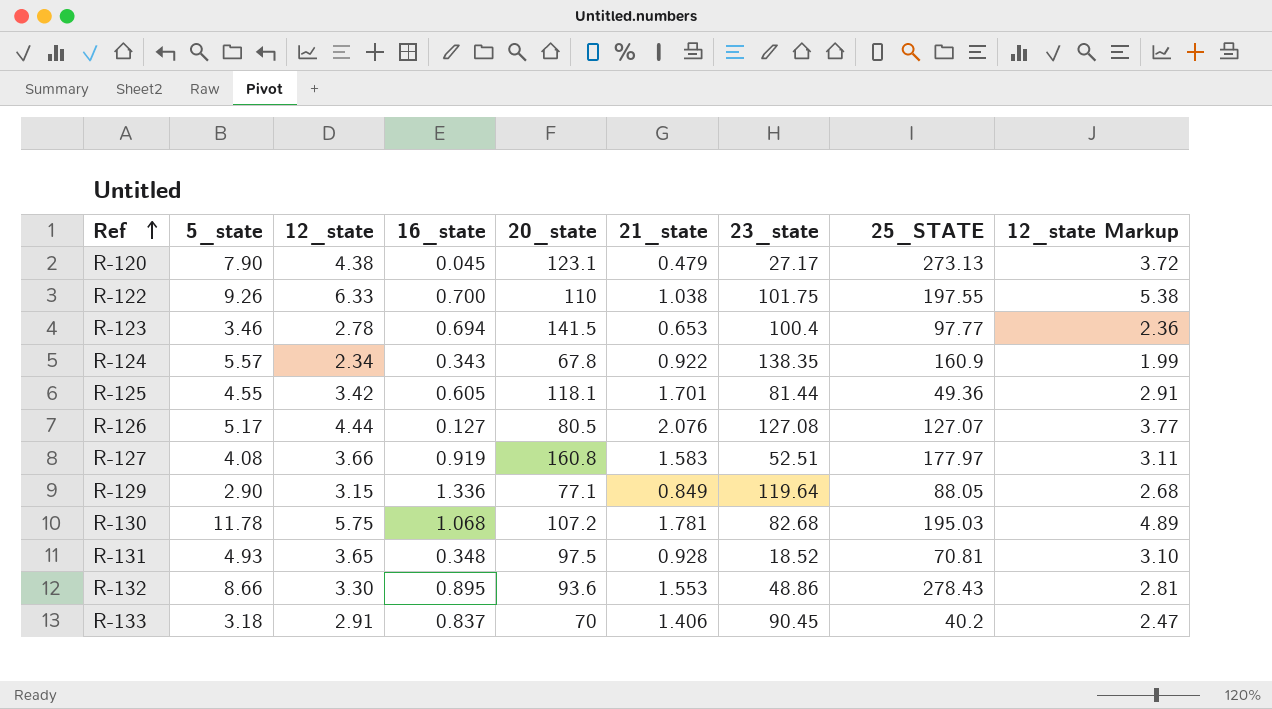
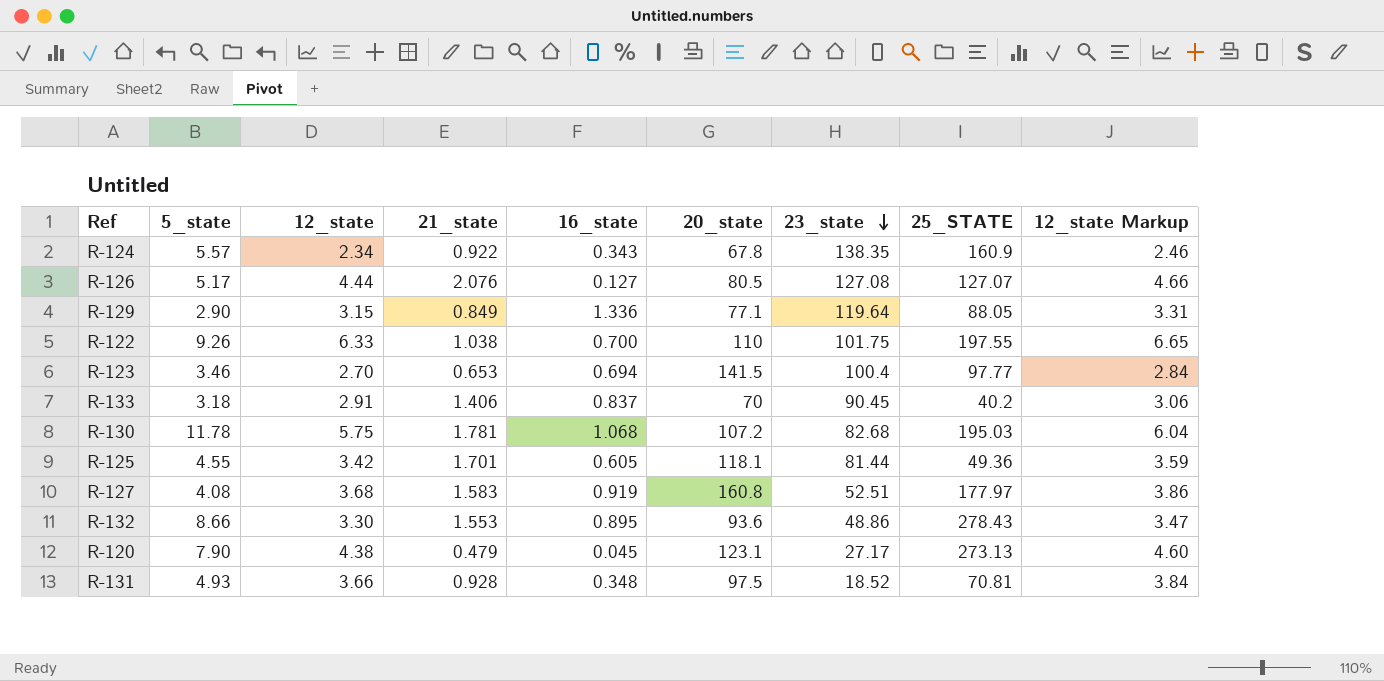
row order: Ref ascending -> 23_state descending
column 21_state | position: 6 -> 4
column 12_state Markup | formula: [12_state] * 0.85 -> [12_state] * 1.05
R-123 | 12_state: 2.78 -> 2.70
R-127 | 12_state: 3.66 -> 3.68
R-131 | 12_state: 3.65 -> 3.66

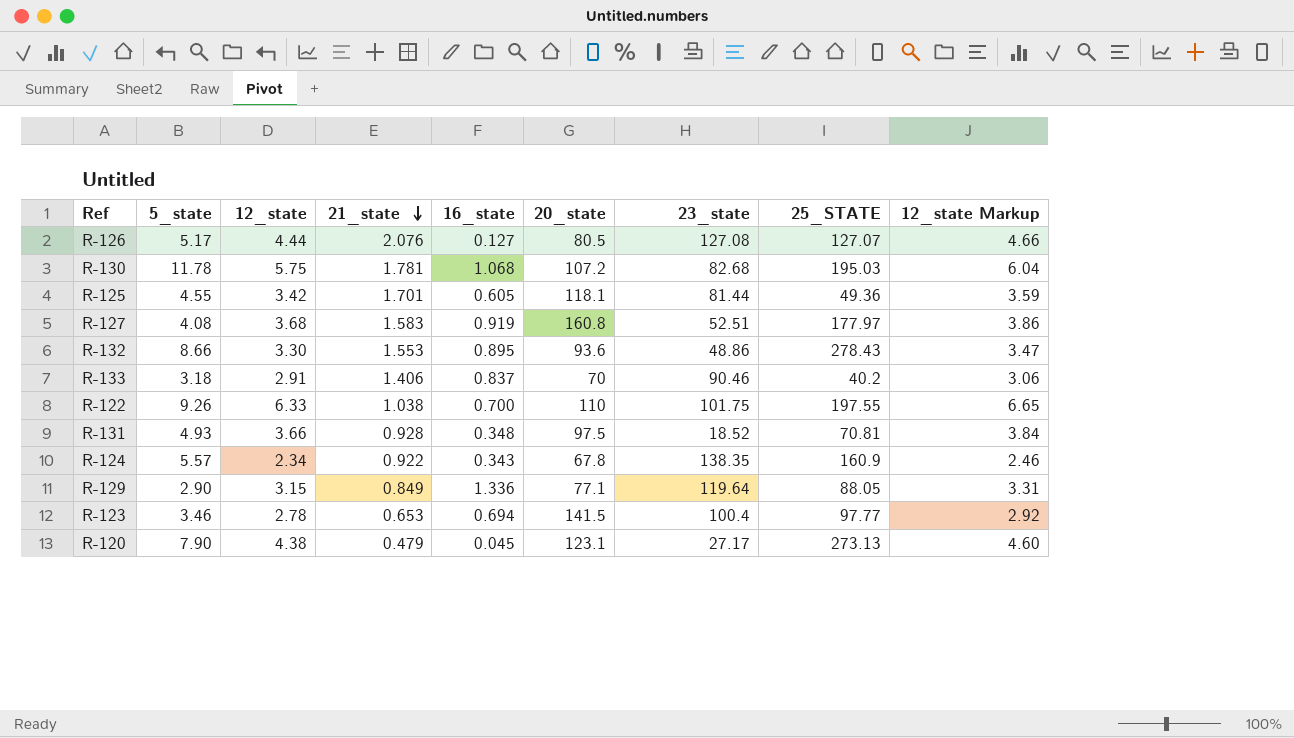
row order: 23_state descending -> 21_state descending
R-133 | 23_state: 90.45 -> 90.46
R-123 | 12_state: 2.70 -> 2.78
R-123 | 12_state Markup: 2.84 -> 2.92

